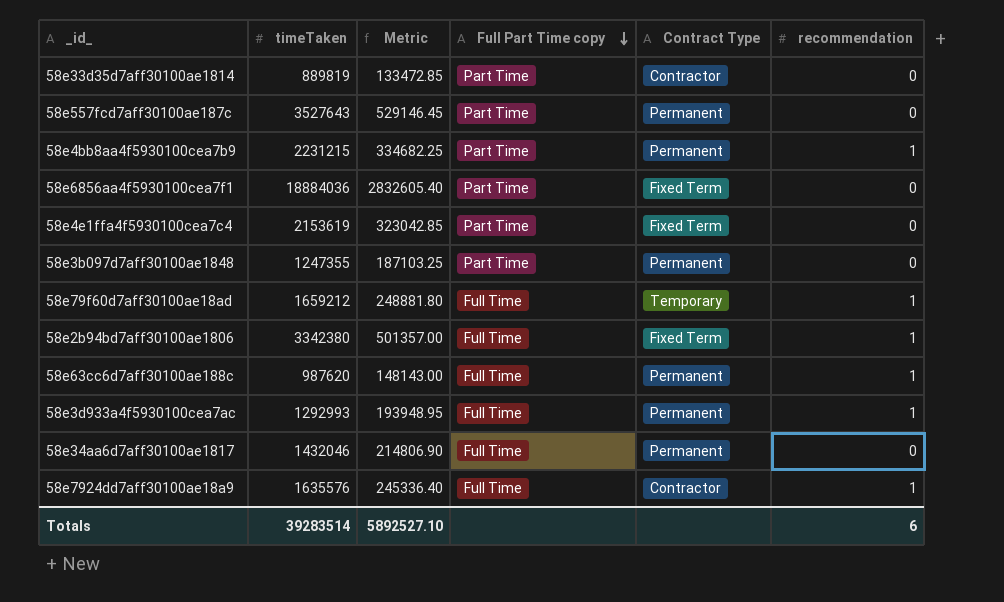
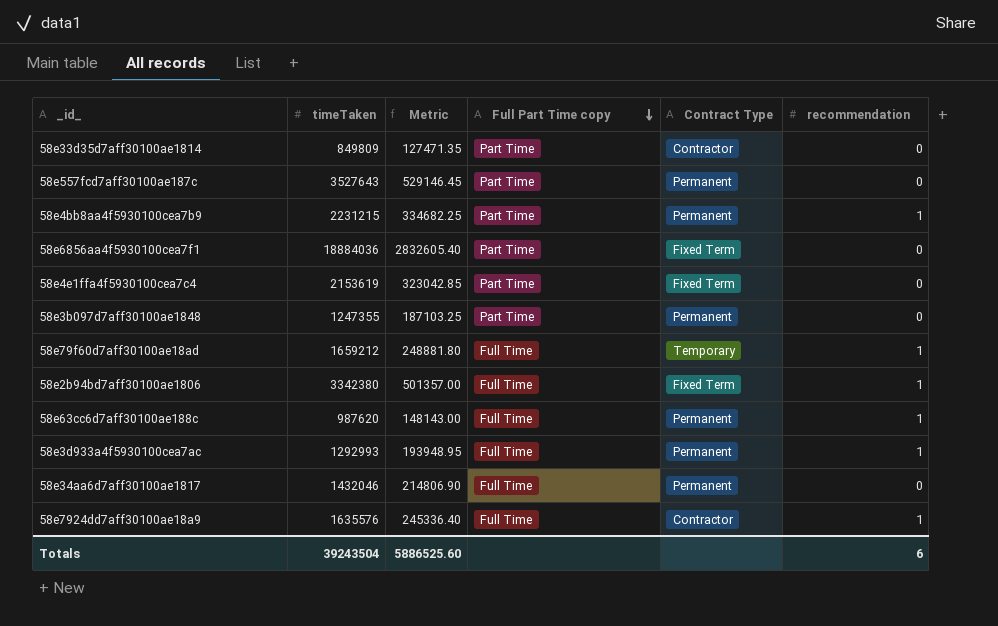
58e33d35d7aff30100ae1814 | timeTaken: 889819 -> 849809
58e33d35d7aff30100ae1814 | Metric: 133472.85 -> 127471.35
Totals | timeTaken: 39283514 -> 39243504
Totals | Metric: 5892527.10 -> 5886525.60

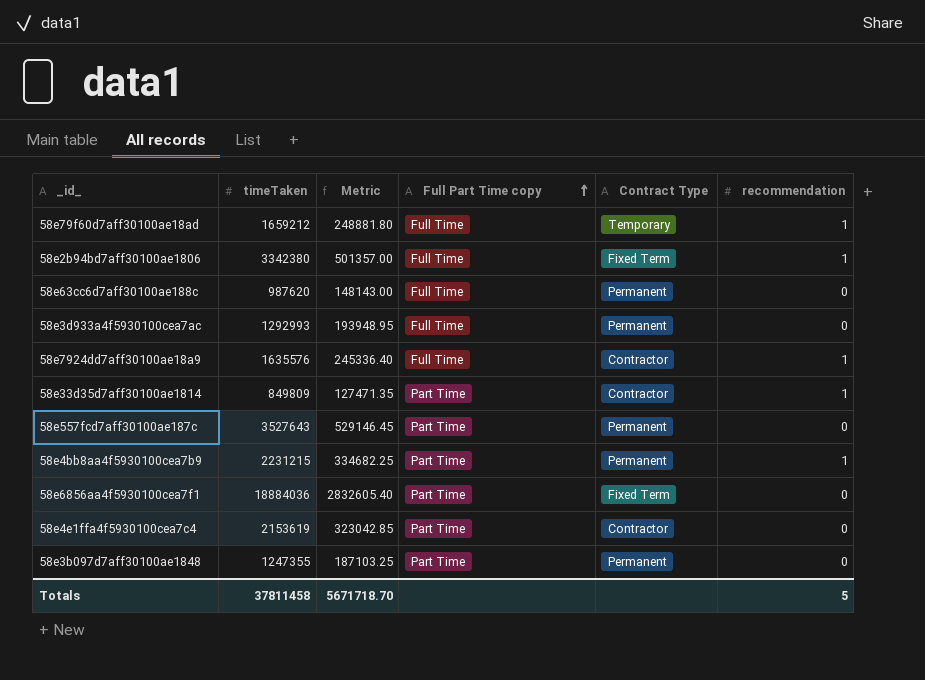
row order: Full Part Time copy descending -> Full Part Time copy ascending
row 58e34aa6d7aff30100ae1817: 1432046 | 214806.90 | Full Time | Permanent | 0 -> none
58e63cc6d7aff30100ae188c | recommendation: 1 -> 0
58e3d933a4f5930100cea7ac | recommendation: 1 -> 0
58e33d35d7aff30100ae1814 | recommendation: 0 -> 1
58e4e1ffa4f5930100cea7c4 | Contract Type: Fixed Term -> Contractor
Totals | timeTaken: 39243504 -> 37811458
Totals | Metric: 5886525.60 -> 5671718.70
Totals | recommendation: 6 -> 5

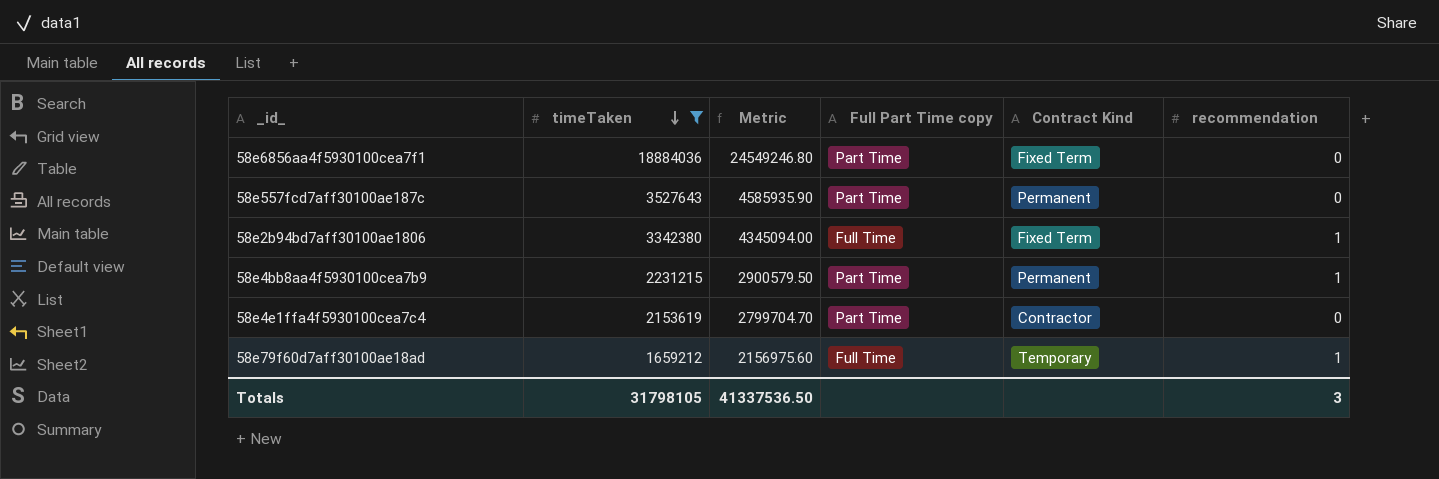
filter: none -> timeTaken >= 1659212
row order: Full Part Time copy ascending -> timeTaken descending
column Metric | formula: [timeTaken] * 0.15 -> [timeTaken] * 1.3
column name: Contract Type -> Contract Kind
Totals | timeTaken: 37811458 -> 31798105
Totals | Metric: 5671718.70 -> 41337536.50
Totals | recommendation: 5 -> 3

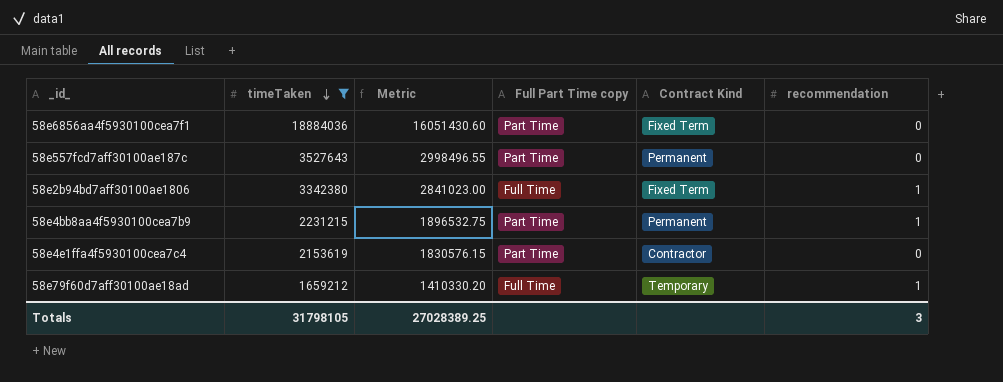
column Metric | formula: [timeTaken] * 1.3 -> [timeTaken] * 0.85
Totals | Metric: 41337536.50 -> 27028389.25

